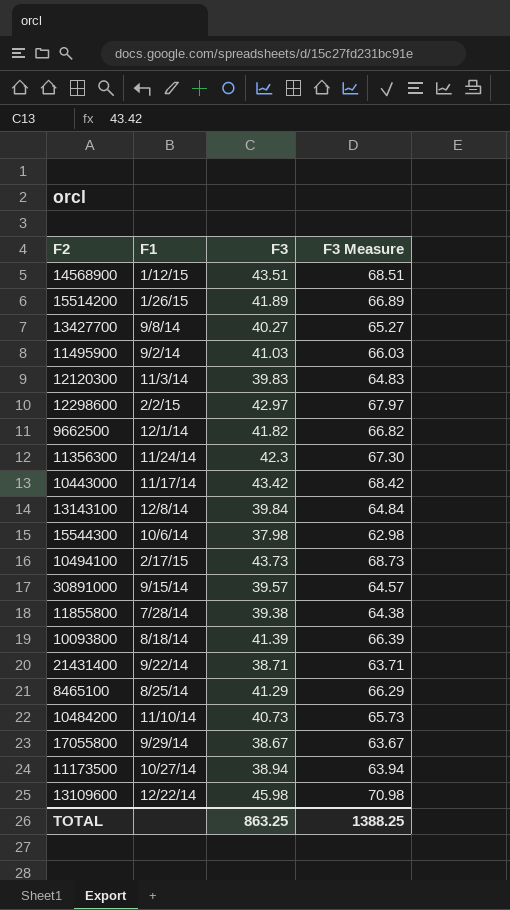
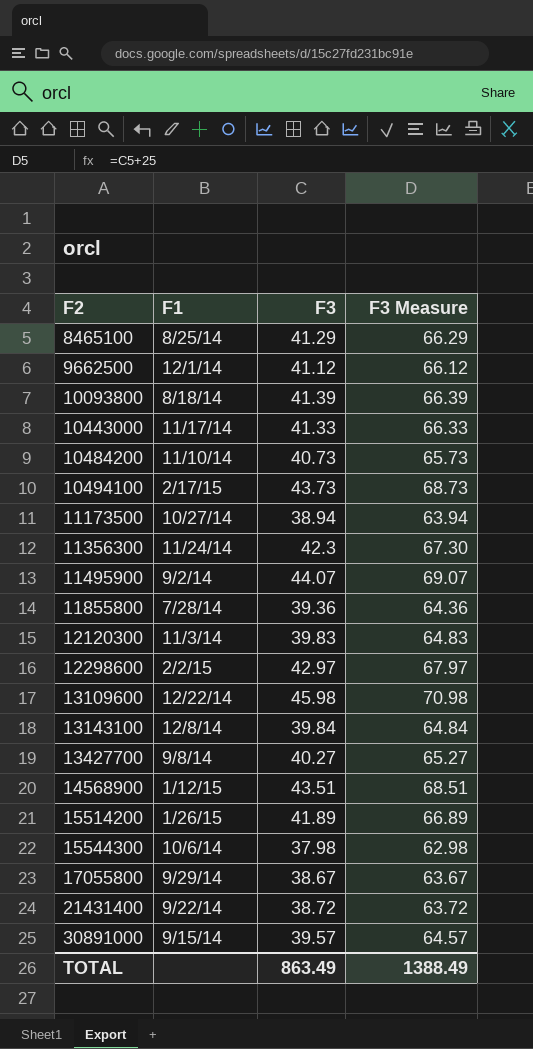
row order: none -> F2 ascending
9662500 | F3: 41.82 -> 41.12
9662500 | F3 Measure: 66.82 -> 66.12
10443000 | F3: 43.42 -> 41.33
10443000 | F3 Measure: 68.42 -> 66.33
11495900 | F3: 41.03 -> 44.07
11495900 | F3 Measure: 66.03 -> 69.07
11855800 | F3: 39.38 -> 39.36
11855800 | F3 Measure: 64.38 -> 64.36
21431400 | F3: 38.71 -> 38.72
21431400 | F3 Measure: 63.71 -> 63.72
TOTAL | F3: 863.25 -> 863.49
TOTAL | F3 Measure: 1388.25 -> 1388.49

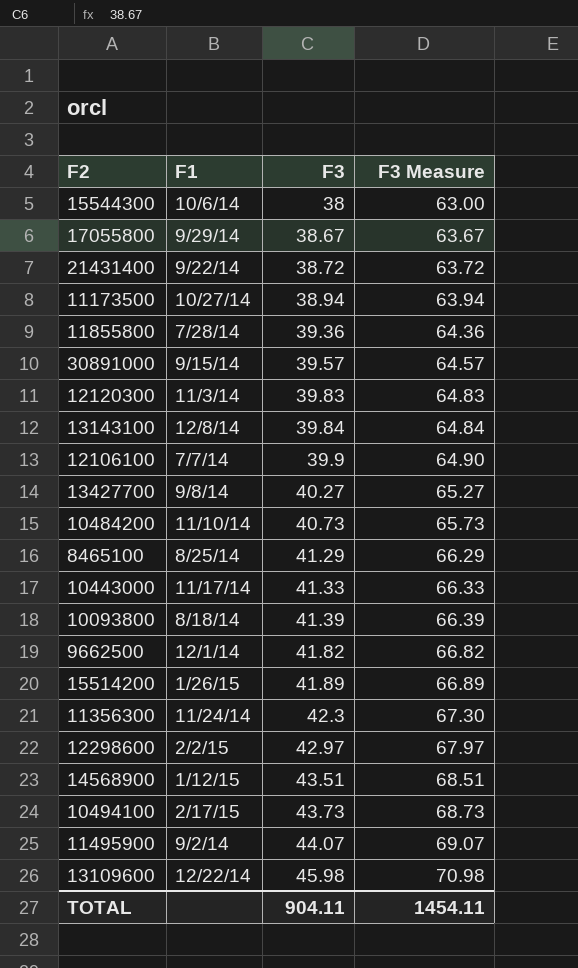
row order: F2 ascending -> F3 ascending
15544300 | F3: 37.98 -> 38
15544300 | F3 Measure: 62.98 -> 63.00
row 12106100: none -> 7/7/14 | 39.9 | 64.90
9662500 | F3: 41.12 -> 41.82
9662500 | F3 Measure: 66.12 -> 66.82
TOTAL | F3: 863.49 -> 904.11
TOTAL | F3 Measure: 1388.49 -> 1454.11

